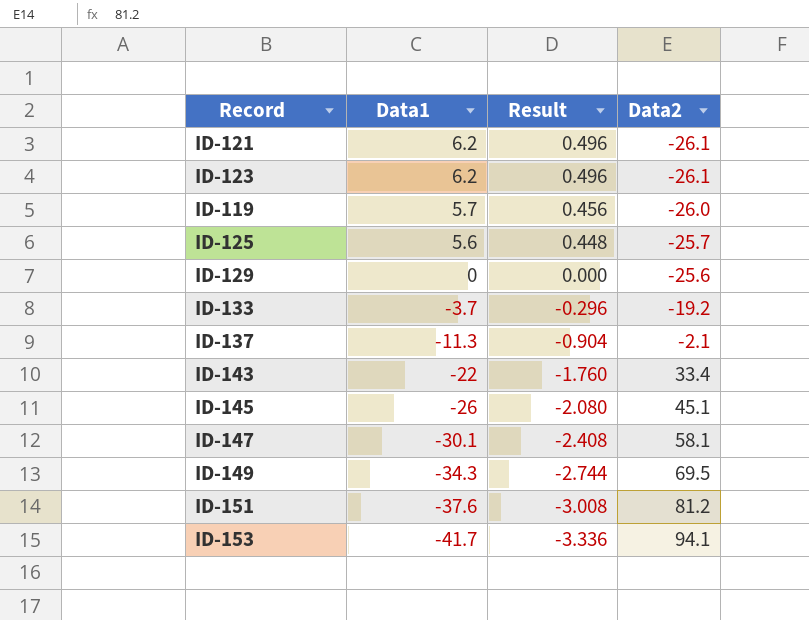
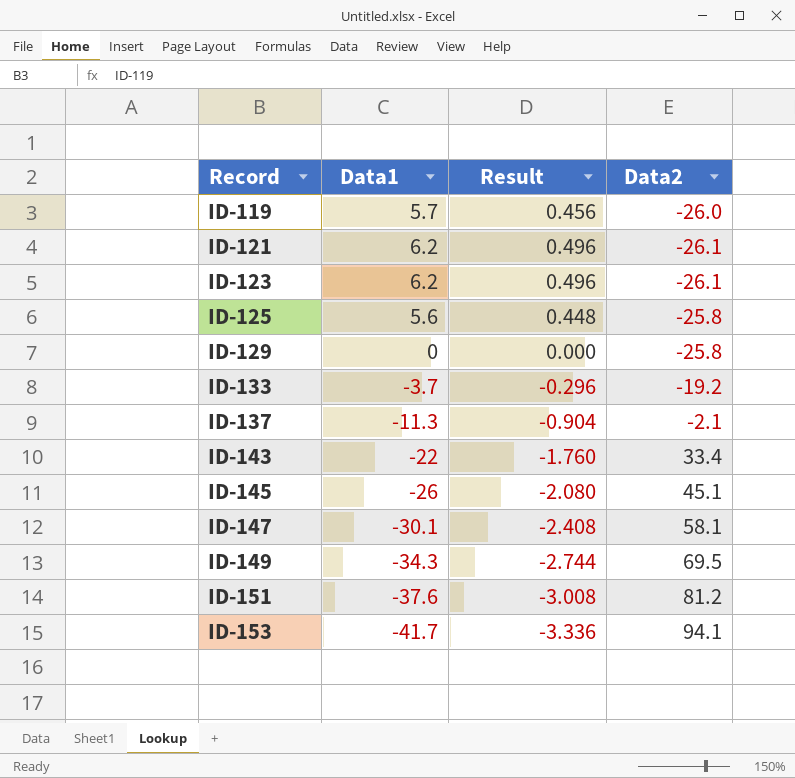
row order: Data1 descending -> Record ascending
ID-125 | Data2: -25.7 -> -25.8
ID-129 | Data2: -25.6 -> -25.8

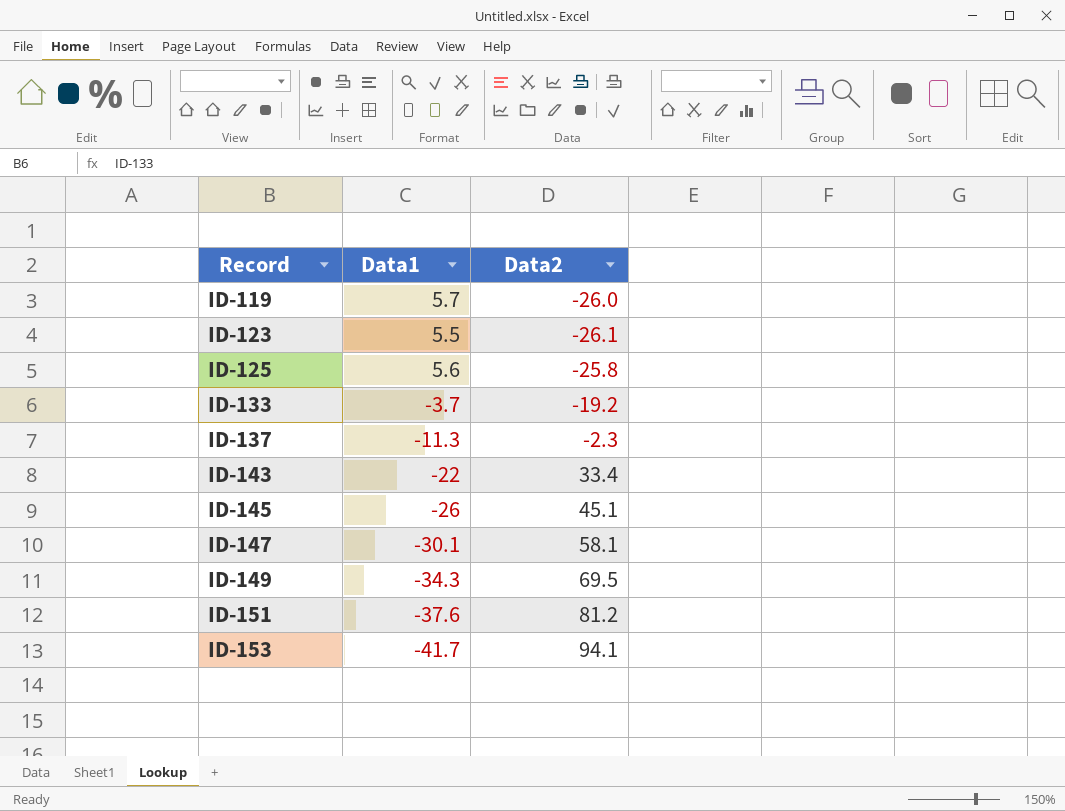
column Result | formula: [Data1] * 0.08 -> none
row ID-121: 6.2 | 0.496 | -26.1 -> none
row ID-129: 0 | 0.000 | -25.8 -> none
ID-123 | Data1: 6.2 -> 5.5
ID-137 | Data2: -2.1 -> -2.3

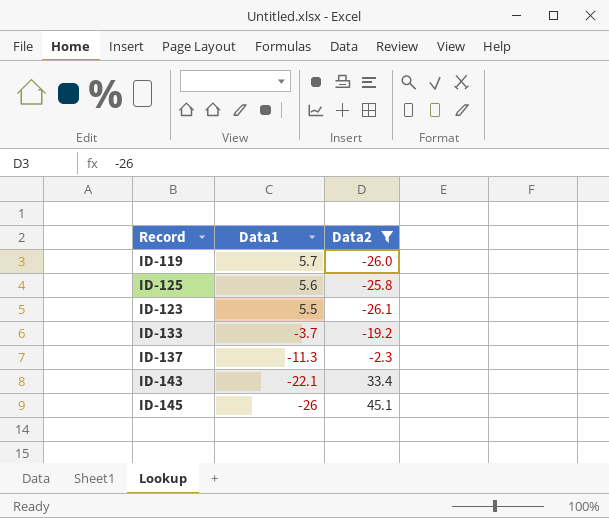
filter: none -> Data2 <= 45.1
row order: Record ascending -> Data1 descending
ID-143 | Data1: -22 -> -22.1

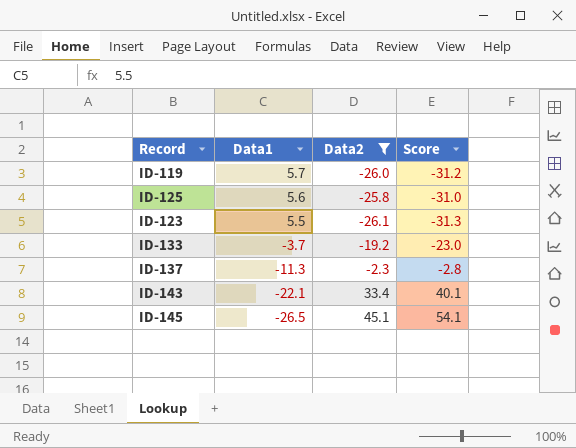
column Score | formula: none -> [Data2] * 1.2
ID-145 | Data1: -26 -> -26.5

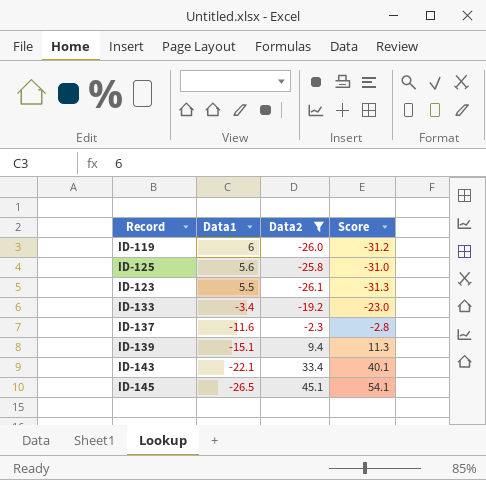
ID-119 | Data1: 5.7 -> 6
ID-133 | Data1: -3.7 -> -3.4
ID-137 | Data1: -11.3 -> -11.6
row ID-139: none -> -15.1 | 9.4 | 11.3

